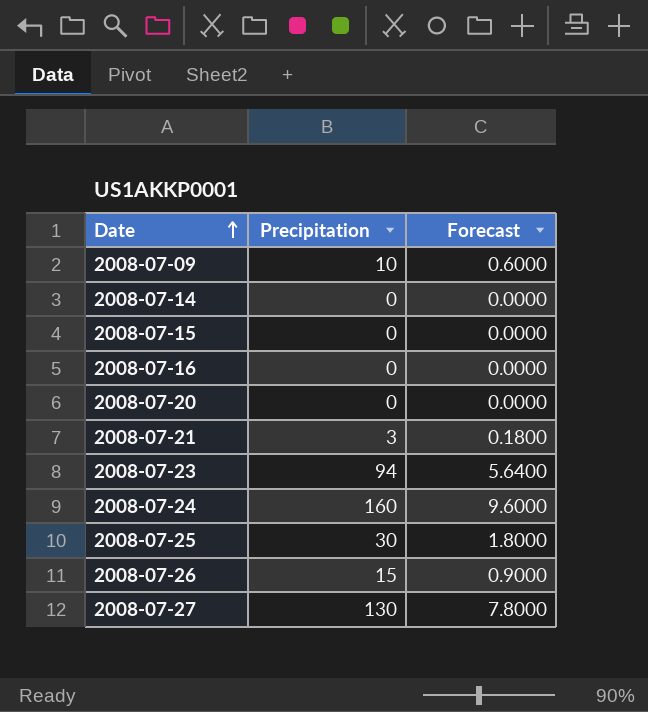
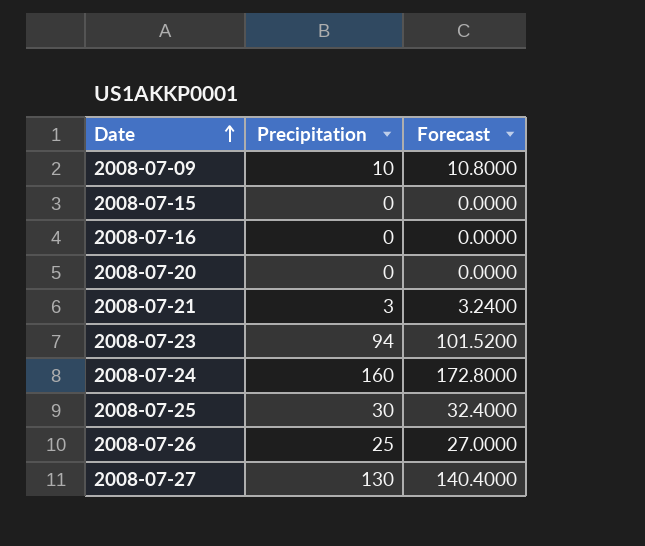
column Forecast | formula: [Precipitation] * 0.06 -> [Precipitation] * 1.08
row 2008-07-14: 0 | 0.0000 -> none
2008-07-26 | Precipitation: 15 -> 25

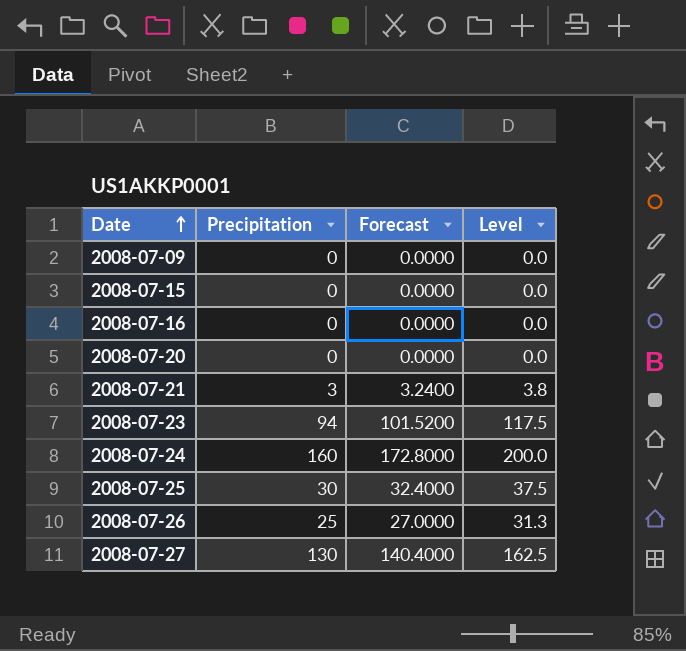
column Level | formula: none -> [Precipitation] * 1.25
2008-07-09 | Precipitation: 10 -> 0
2008-07-09 | Forecast: 10.8000 -> 0.0000

